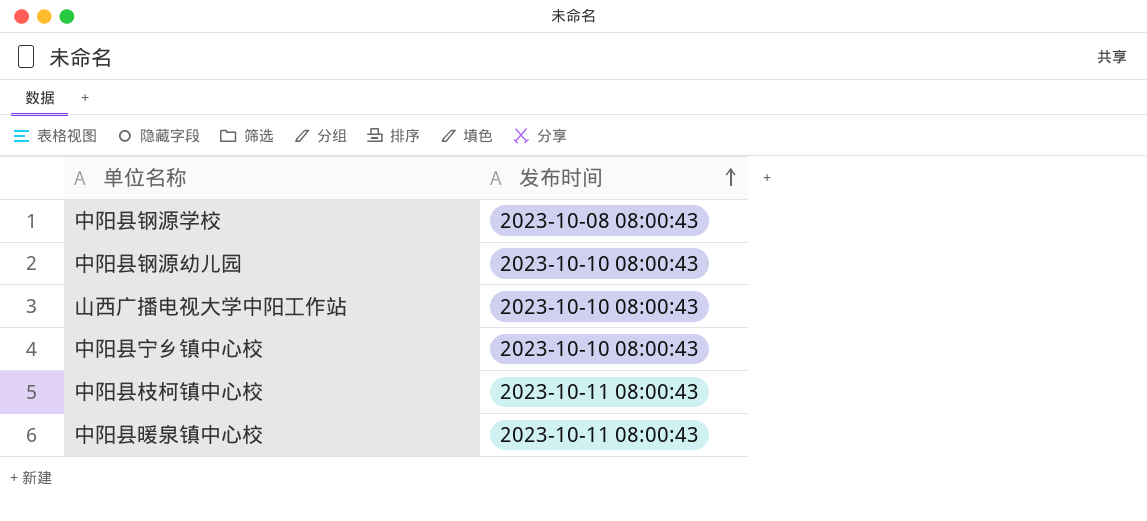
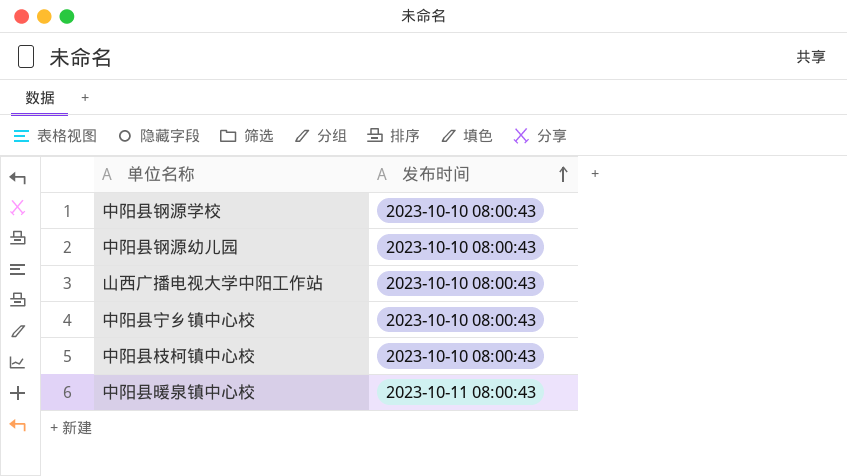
中阳县钢源学校 | 发布时间: 2023-10-08 08:00:43 -> 2023-10-10 08:00:43
中阳县枝柯镇中心校 | 发布时间: 2023-10-11 08:00:43 -> 2023-10-10 08:00:43

